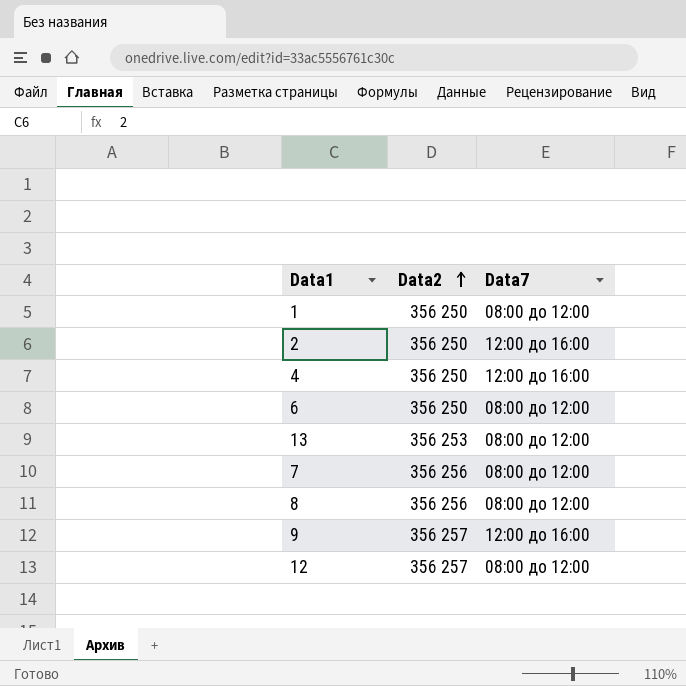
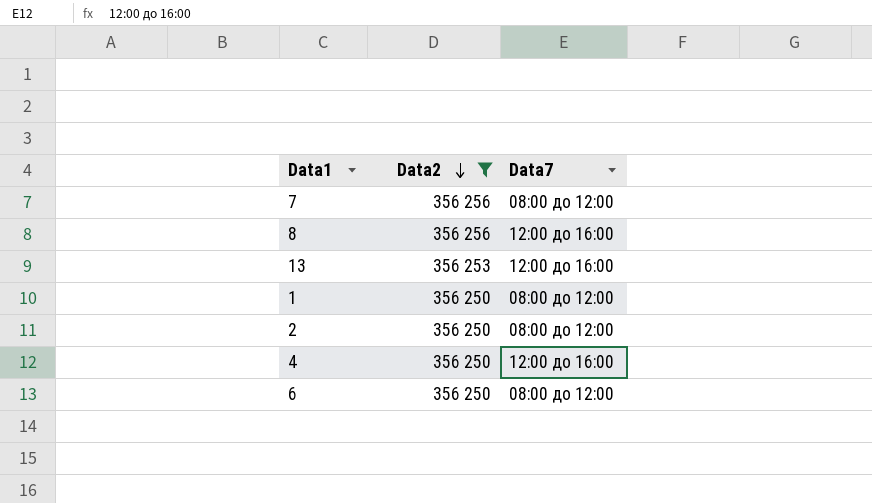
filter: none -> Data2 != 356 257
row order: Data2 ascending -> Data2 descending
8 | Data7: 08:00 до 12:00 -> 12:00 до 16:00
13 | Data7: 08:00 до 12:00 -> 12:00 до 16:00
2 | Data7: 12:00 до 16:00 -> 08:00 до 12:00

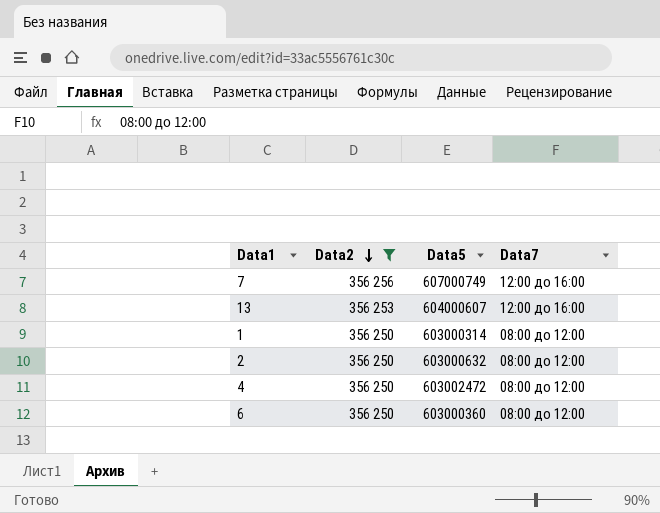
column Data5 | position: none -> 3
row 8: 356 256 | 12:00 до 16:00 -> none
7 | Data7: 08:00 до 12:00 -> 12:00 до 16:00
4 | Data7: 12:00 до 16:00 -> 08:00 до 12:00

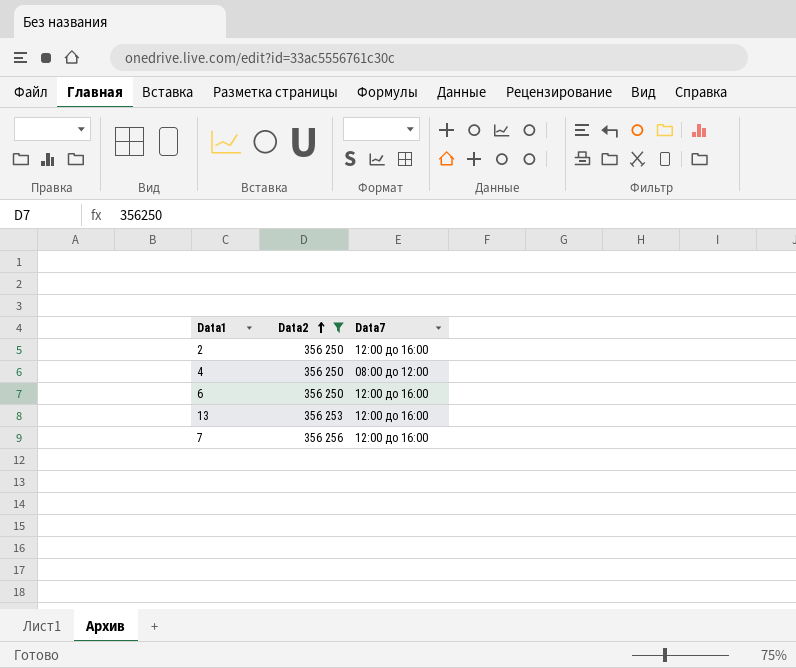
row order: Data2 descending -> Data2 ascending
column Data5 | position: 3 -> none
row 1: 356 250 | 603000314 | 08:00 до 12:00 -> none
2 | Data7: 08:00 до 12:00 -> 12:00 до 16:00
6 | Data7: 08:00 до 12:00 -> 12:00 до 16:00

